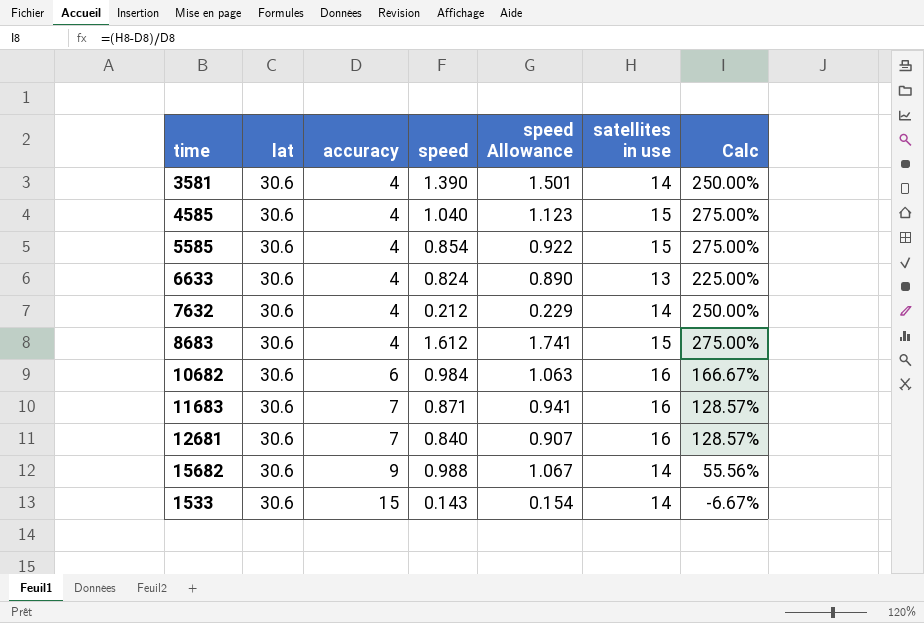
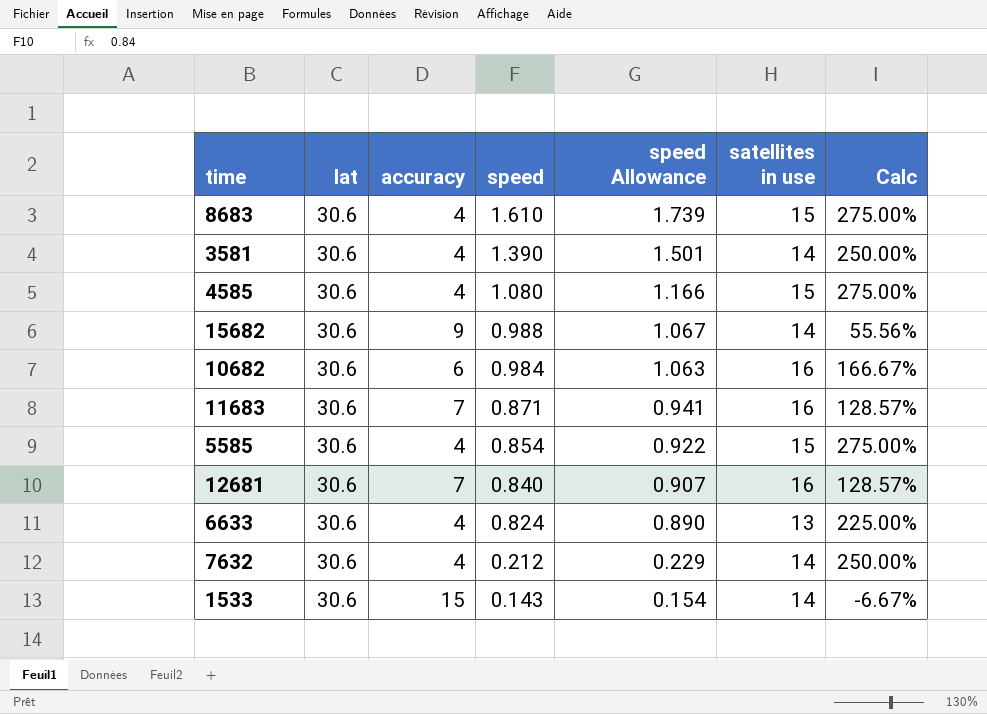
row order: accuracy ascending -> speed descending
8683 | speed: 1.612 -> 1.610
8683 | speed Allowance: 1.741 -> 1.739
4585 | speed: 1.040 -> 1.080
4585 | speed Allowance: 1.123 -> 1.166

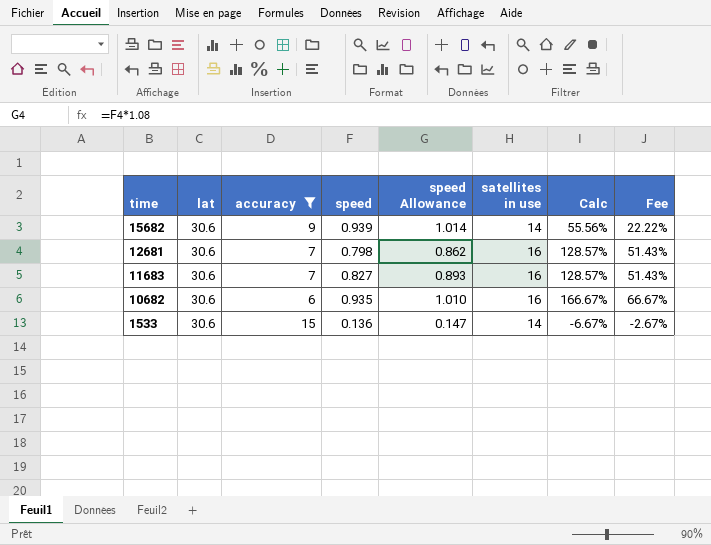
filter: none -> accuracy != 4
row order: speed descending -> time descending
column Fee | formula: none -> [Calc] * 0.4
15682 | speed: 0.988 -> 0.939
15682 | speed Allowance: 1.067 -> 1.014
12681 | speed: 0.840 -> 0.798
12681 | speed Allowance: 0.907 -> 0.862
11683 | speed: 0.871 -> 0.827
11683 | speed Allowance: 0.941 -> 0.893
10682 | speed: 0.984 -> 0.935
10682 | speed Allowance: 1.063 -> 1.010
1533 | speed: 0.143 -> 0.136
1533 | speed Allowance: 0.154 -> 0.147

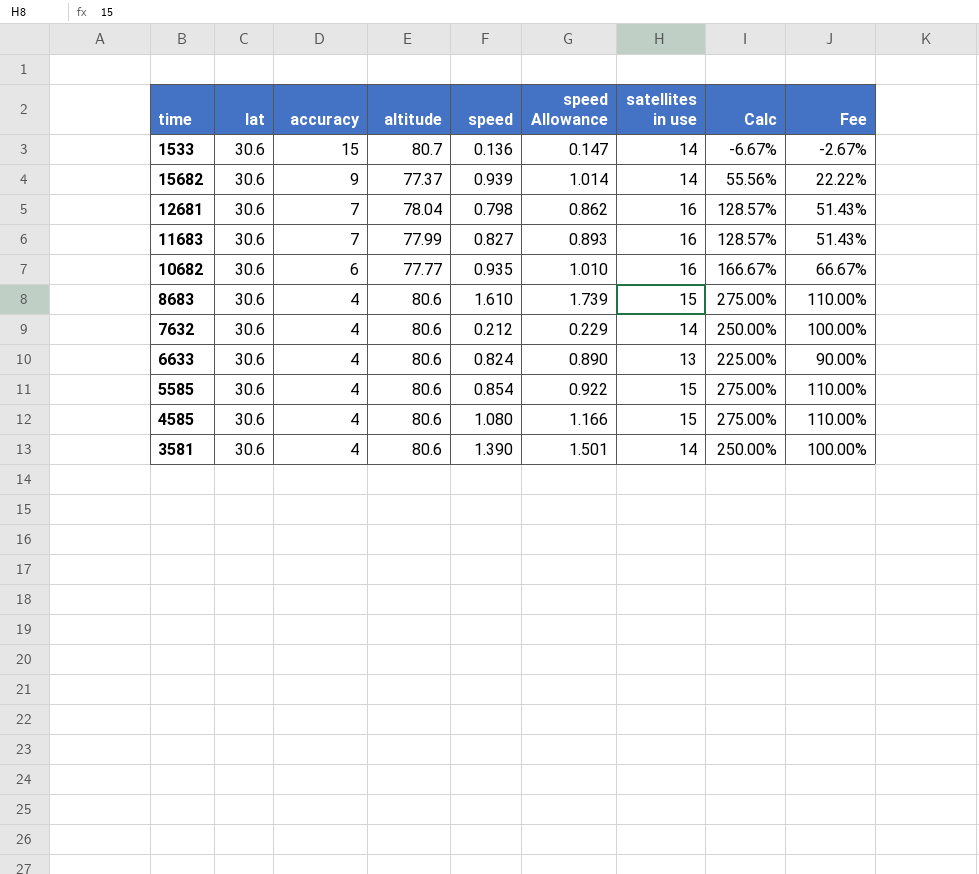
filter: accuracy != 4 -> none
row order: time descending -> accuracy descending
column altitude | position: none -> 4

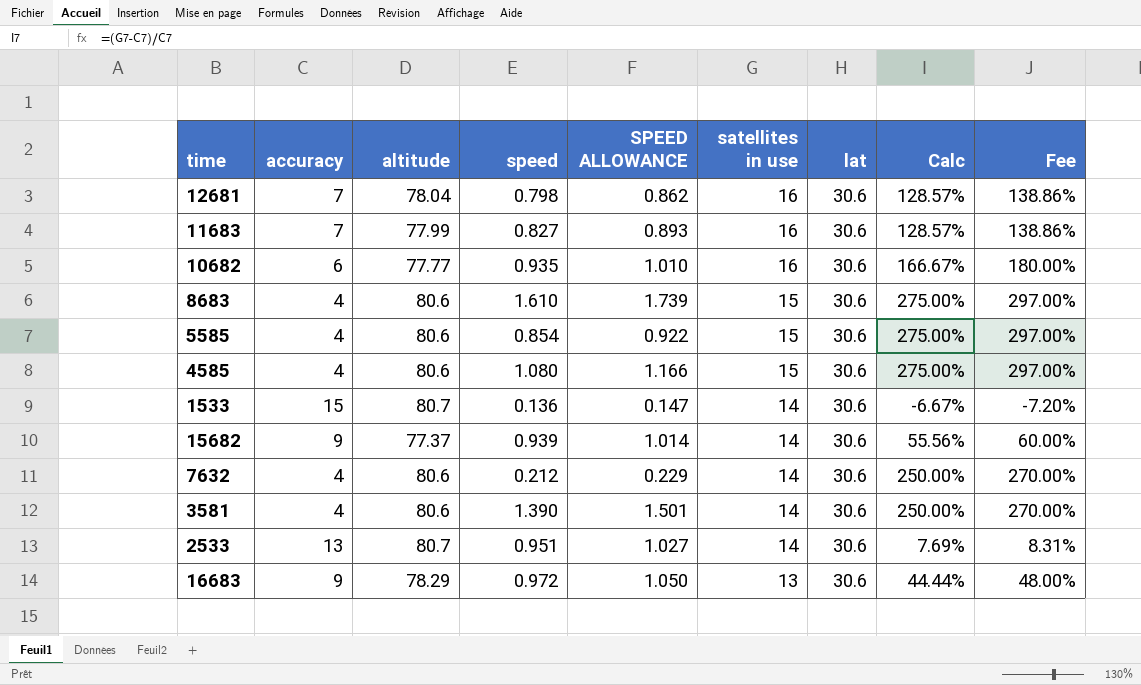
row order: accuracy descending -> satellites in use descending
column name: speed Allowance -> SPEED ALLOWANCE
column lat | position: 2 -> 7
column Fee | formula: [Calc] * 0.4 -> [Calc] * 1.08
row 6633: 30.6 | 4 | 80.6 | 0.824 | 0.890 | 13 | 225.00% | 90.00% -> none
row 2533: none -> 13 | 80.7 | 0.951 | 1.027 | 14 | 30.6 | 7.69% | 8.31%
row 16683: none -> 9 | 78.29 | 0.972 | 1.050 | 13 | 30.6 | 44.44% | 48.00%

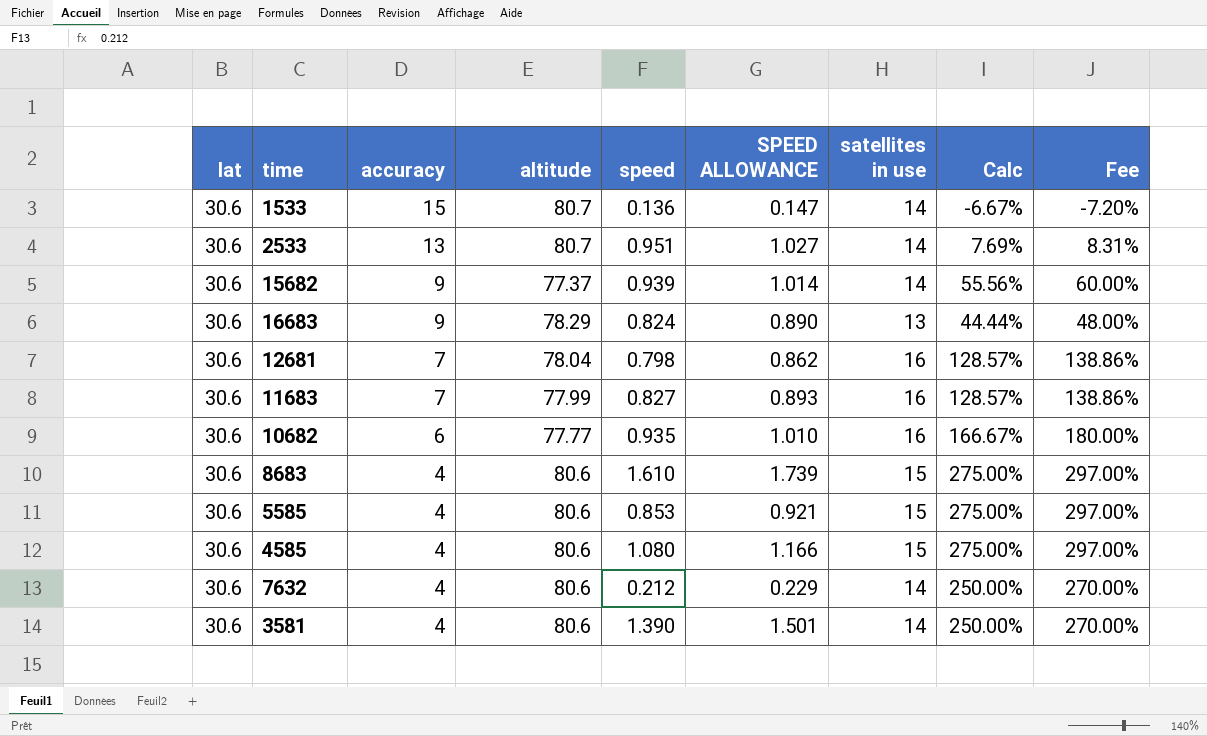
row order: satellites in use descending -> accuracy descending
column lat | position: 7 -> 1
16683 | speed: 0.972 -> 0.824
16683 | SPEED ALLOWANCE: 1.050 -> 0.890
5585 | speed: 0.854 -> 0.853
5585 | SPEED ALLOWANCE: 0.922 -> 0.921

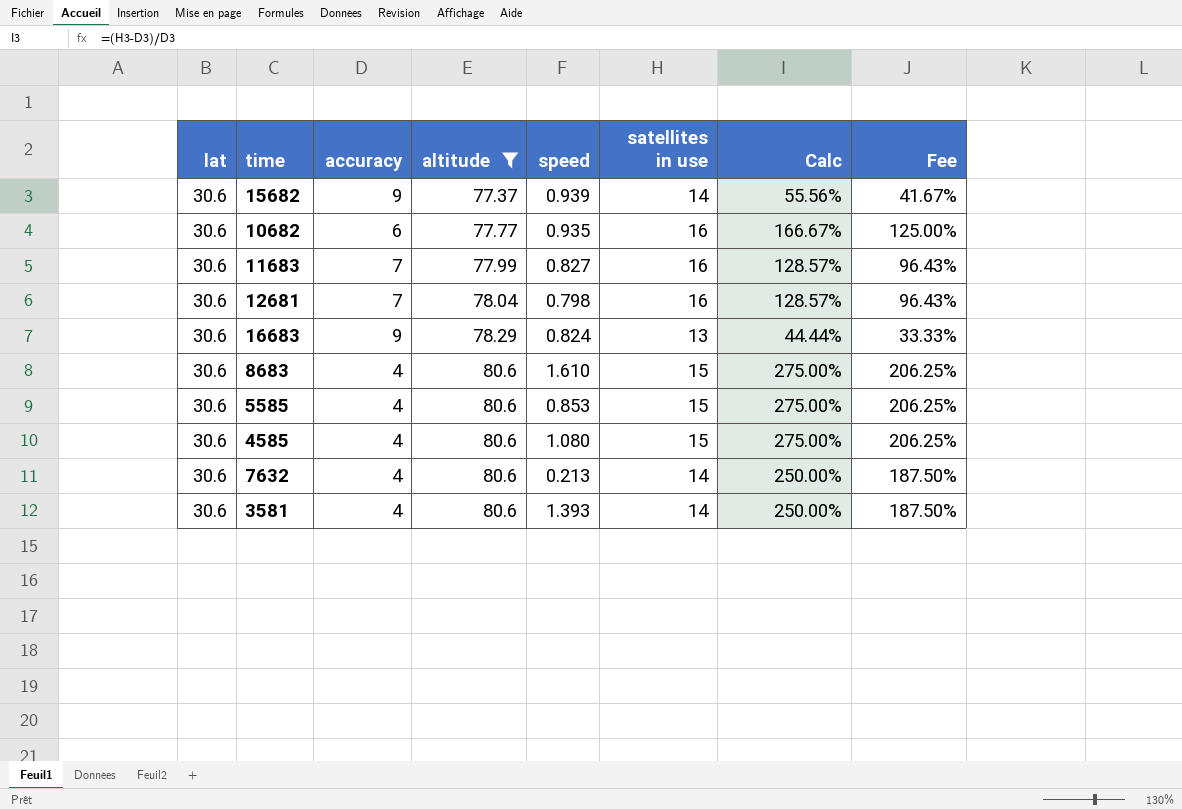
filter: none -> altitude != 80.7
row order: accuracy descending -> altitude ascending
column SPEED ALLOWANCE | formula: [speed] * 1.08 -> none
column Fee | formula: [Calc] * 1.08 -> [Calc] * 0.75
7632 | speed: 0.212 -> 0.213
3581 | speed: 1.390 -> 1.393

